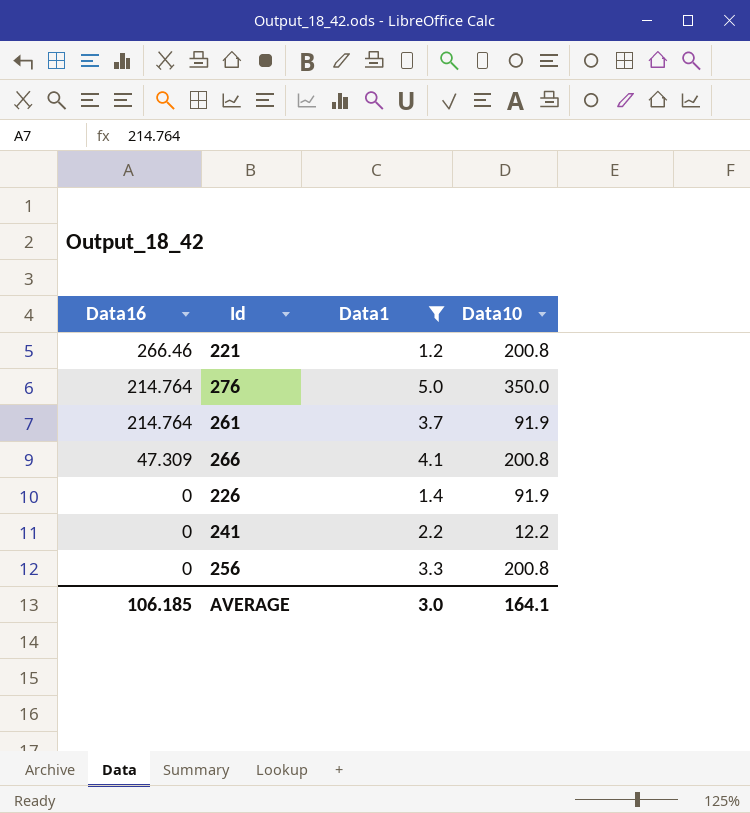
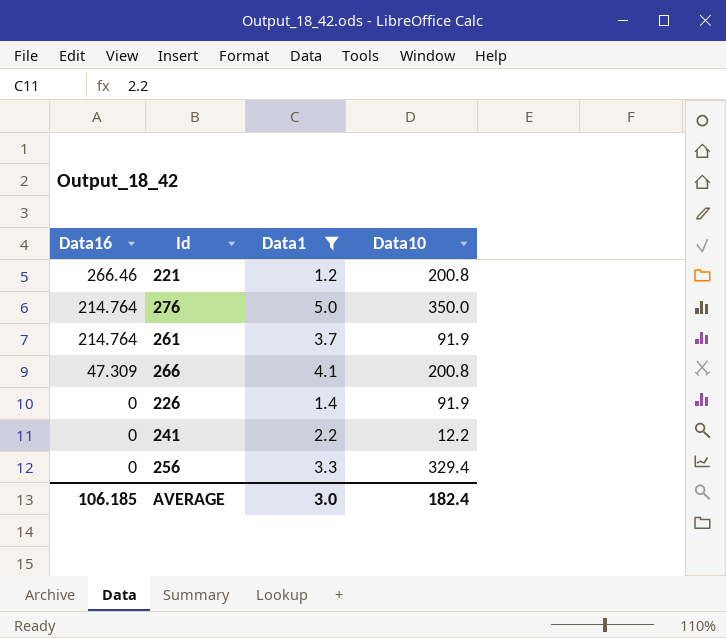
256 | Data10: 200.8 -> 329.4
AVERAGE | Data10: 164.1 -> 182.4

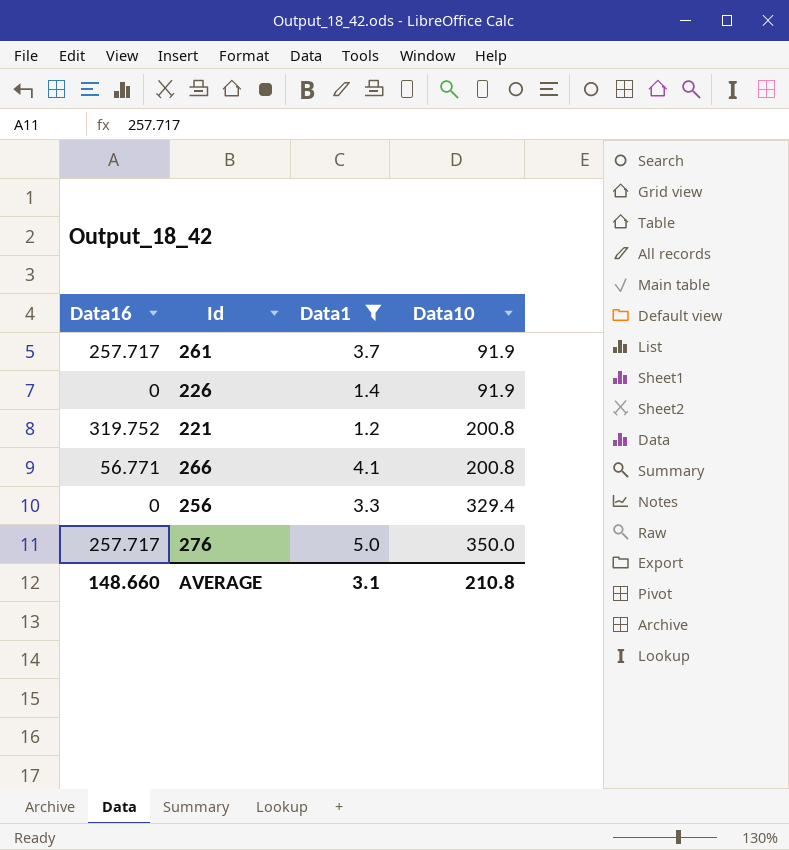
row order: Data16 descending -> Data10 ascending
row 241: 0 | 2.2 | 12.2 -> none
261 | Data16: 214.764 -> 257.717
221 | Data16: 266.46 -> 319.752
266 | Data16: 47.309 -> 56.771
276 | Data16: 214.764 -> 257.717
AVERAGE | Data16: 106.185 -> 148.660
AVERAGE | Data1: 3.0 -> 3.1
AVERAGE | Data10: 182.4 -> 210.8

